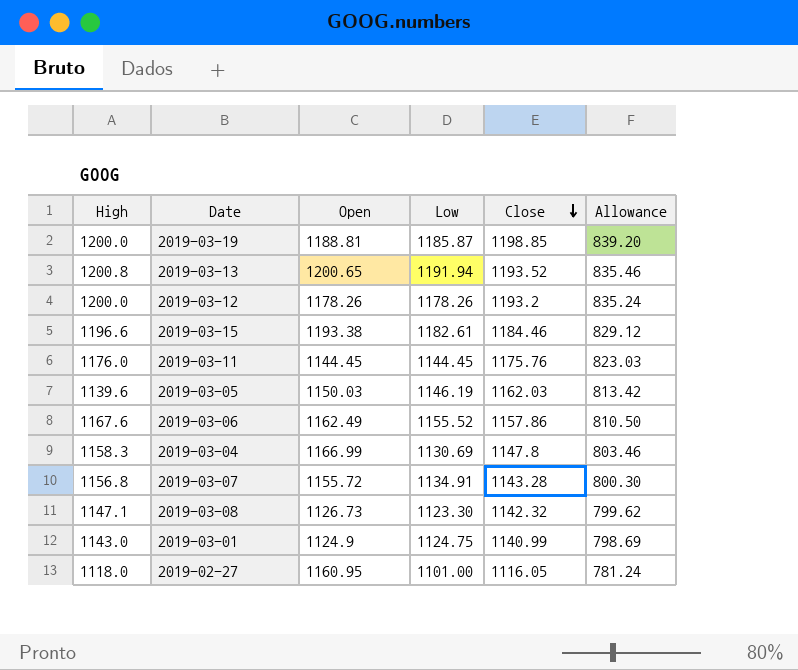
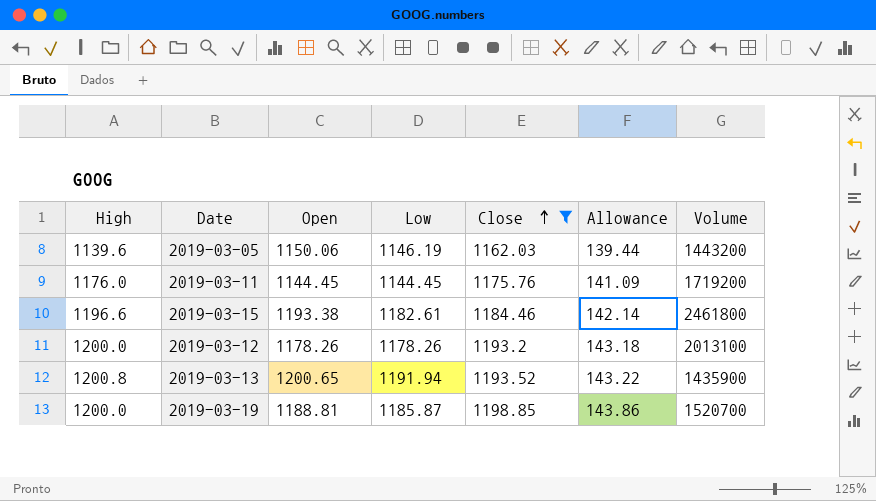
filter: none -> Close >= 1162.03
row order: Close descending -> Close ascending
column Allowance | formula: [Close] * 0.7 -> [Close] * 0.12
column Volume | position: none -> 7
2019-03-05 | Open: 1150.03 -> 1150.06

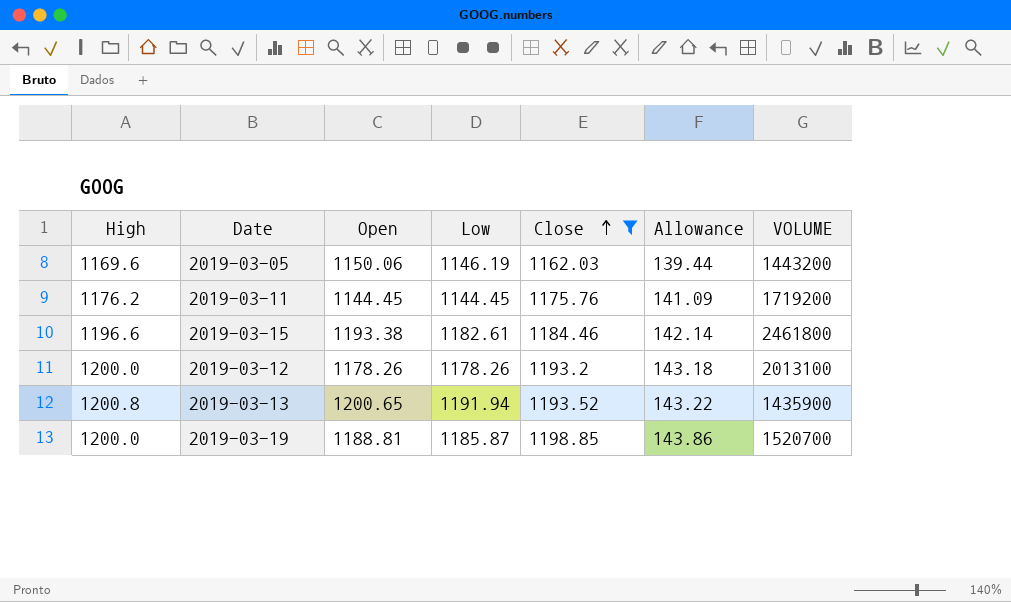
column name: Volume -> VOLUME
2019-03-05 | High: 1139.6 -> 1169.6
2019-03-11 | High: 1176.0 -> 1176.2

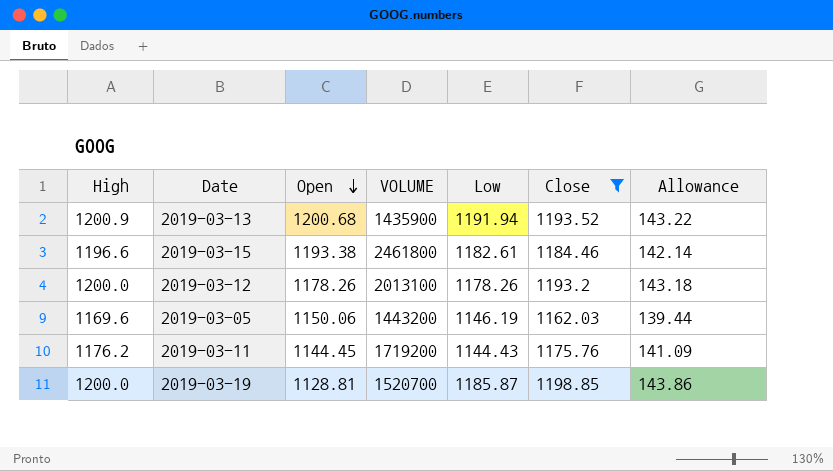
row order: Close ascending -> Open descending
column VOLUME | position: 7 -> 4
2019-03-13 | High: 1200.8 -> 1200.9
2019-03-13 | Open: 1200.65 -> 1200.68
2019-03-11 | Low: 1144.45 -> 1144.43
2019-03-19 | Open: 1188.81 -> 1128.81

